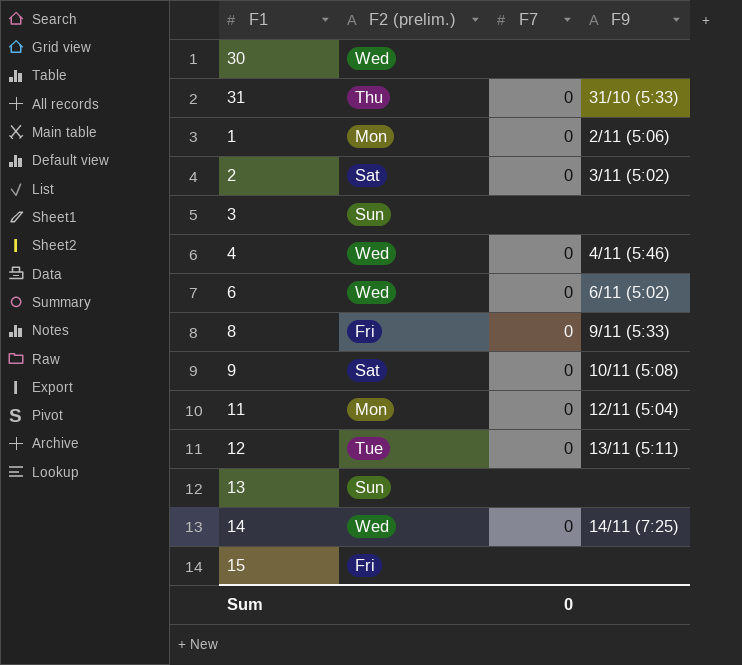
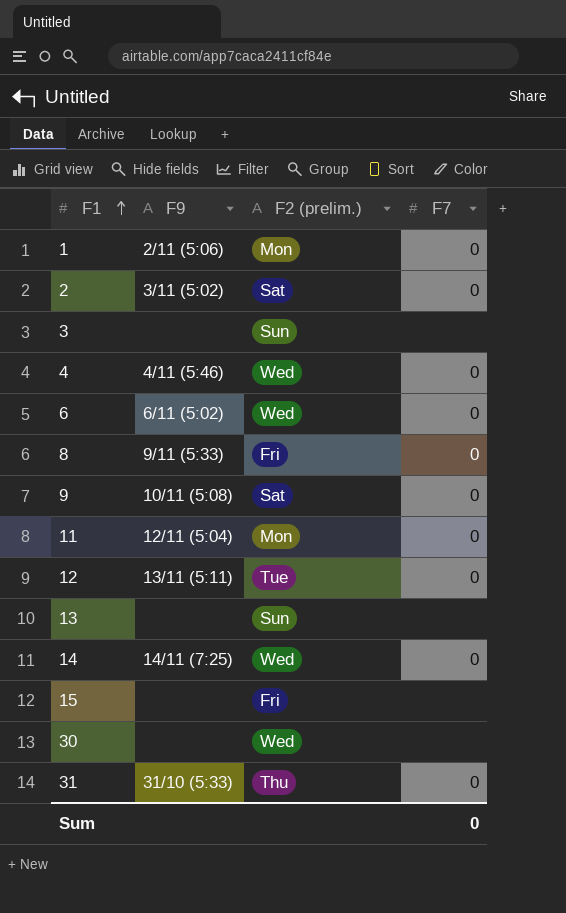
row order: none -> F1 ascending
column F9 | position: 4 -> 2

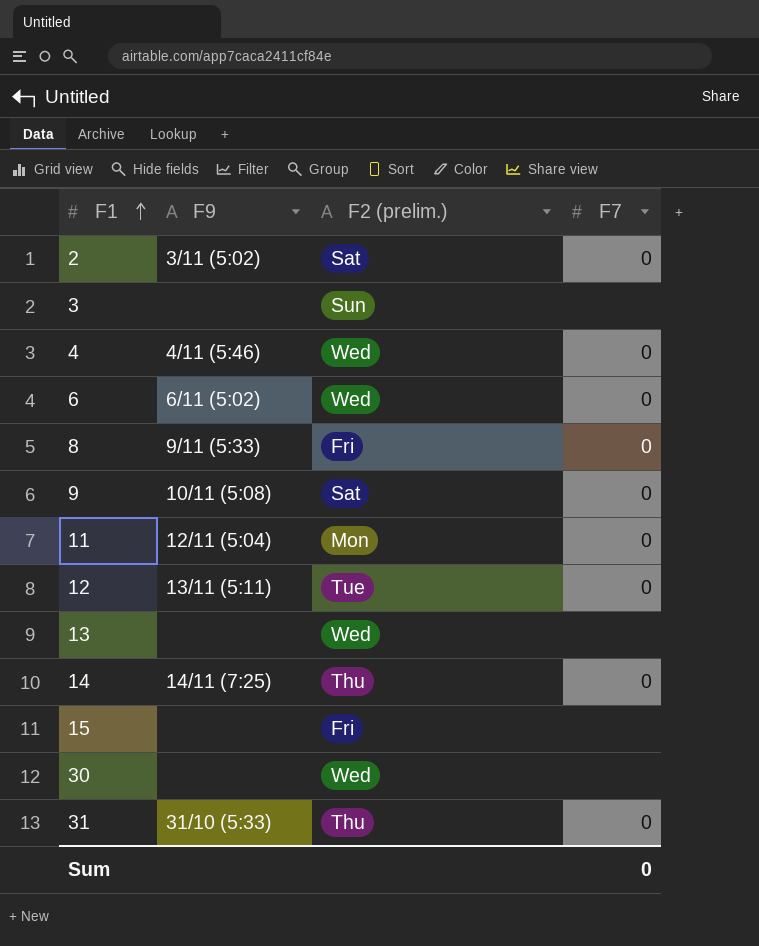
row 1: 2/11 (5:06) | Mon | 0 -> none
13 | F2 (prelim.): Sun -> Wed
14 | F2 (prelim.): Wed -> Thu

